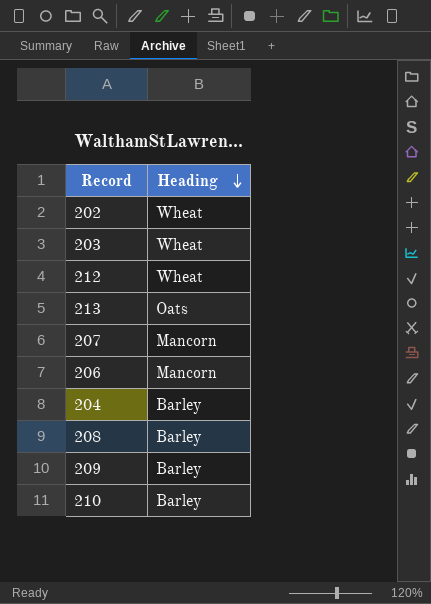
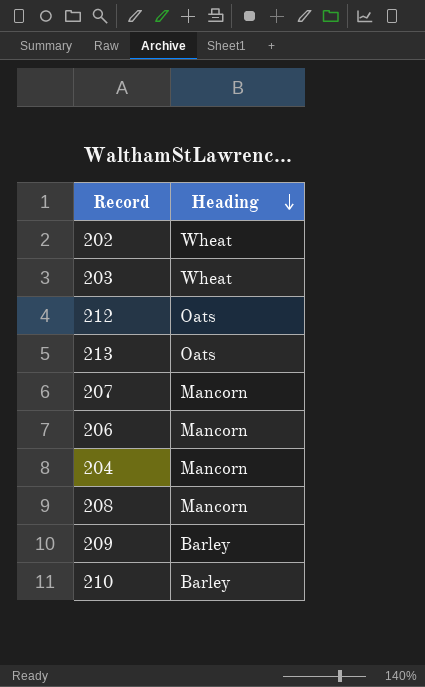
212 | Heading: Wheat -> Oats
204 | Heading: Barley -> Mancorn
208 | Heading: Barley -> Mancorn

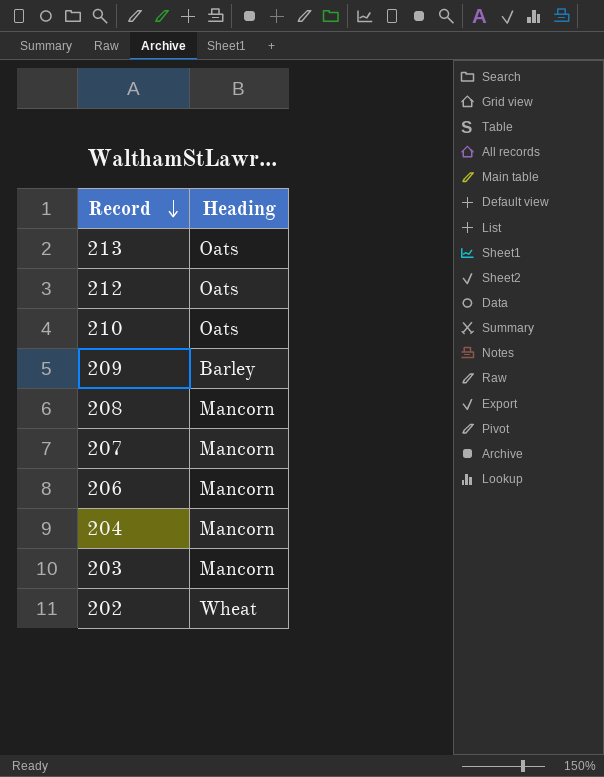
row order: Heading descending -> Record descending
210 | Heading: Barley -> Oats
203 | Heading: Wheat -> Mancorn

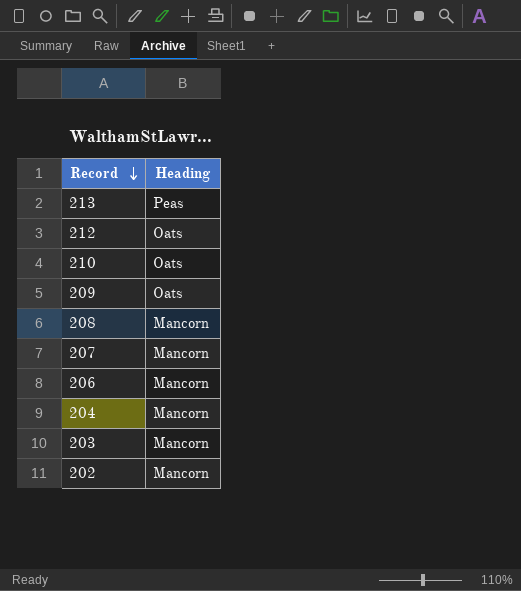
213 | Heading: Oats -> Peas
209 | Heading: Barley -> Oats
202 | Heading: Wheat -> Mancorn

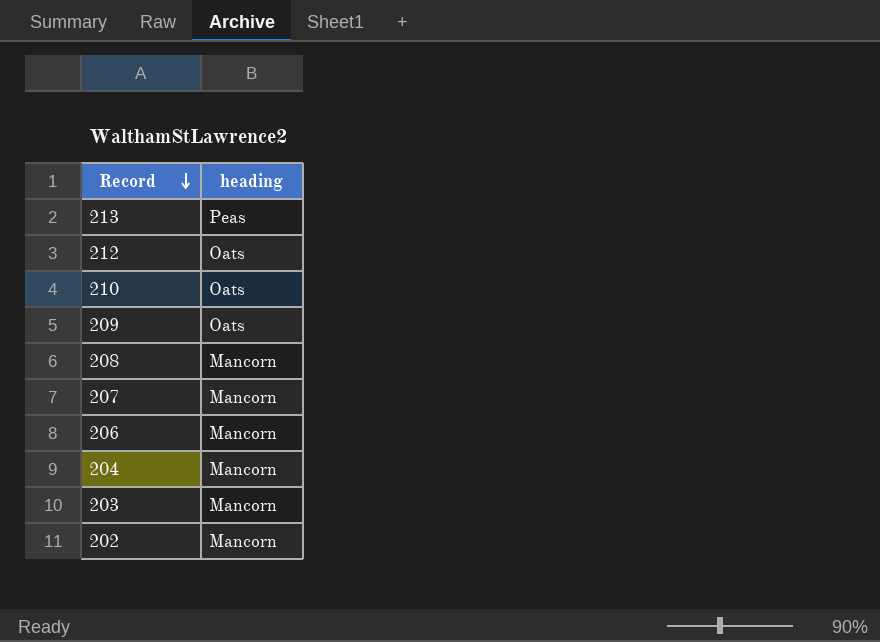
column name: Heading -> heading

